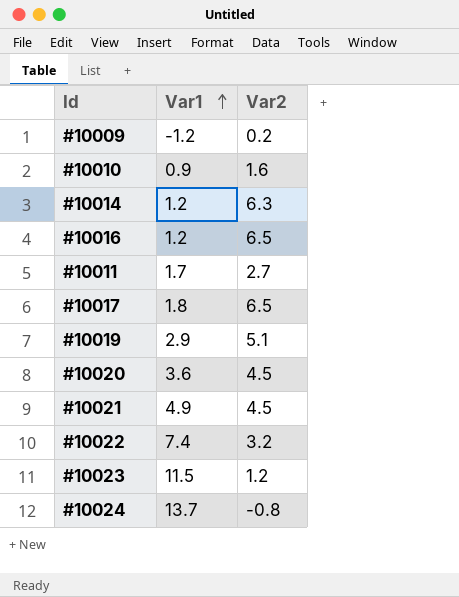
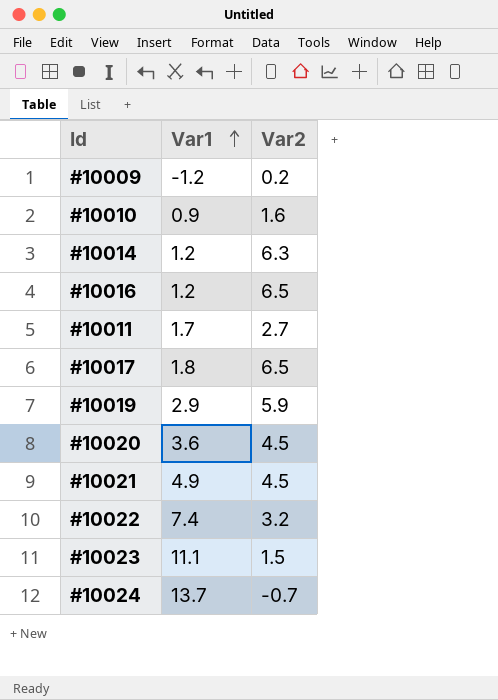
#10019 | Var2: 5.1 -> 5.9
#10023 | Var1: 11.5 -> 11.1
#10023 | Var2: 1.2 -> 1.5
#10024 | Var2: -0.8 -> -0.7

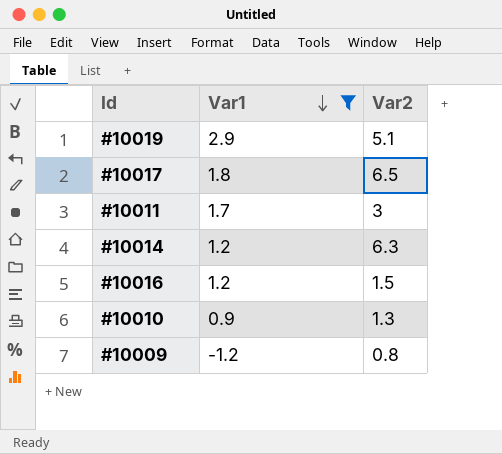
filter: none -> Var1 <= 2.9
row order: Var1 ascending -> Var1 descending
#10019 | Var2: 5.9 -> 5.1
#10011 | Var2: 2.7 -> 3
#10016 | Var2: 6.5 -> 1.5
#10010 | Var2: 1.6 -> 1.3
#10009 | Var2: 0.2 -> 0.8

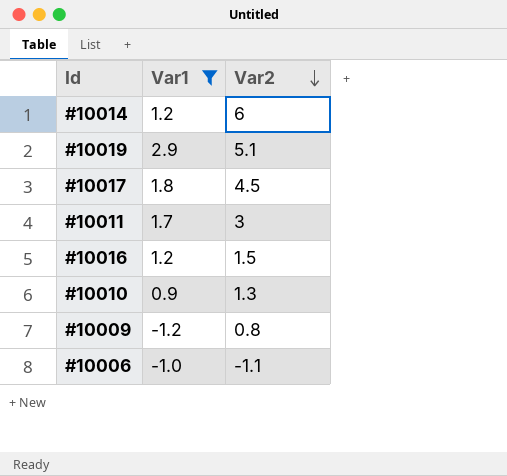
row order: Var1 descending -> Var2 descending
#10014 | Var2: 6.3 -> 6
#10017 | Var2: 6.5 -> 4.5
row #10006: none -> -1.0 | -1.1

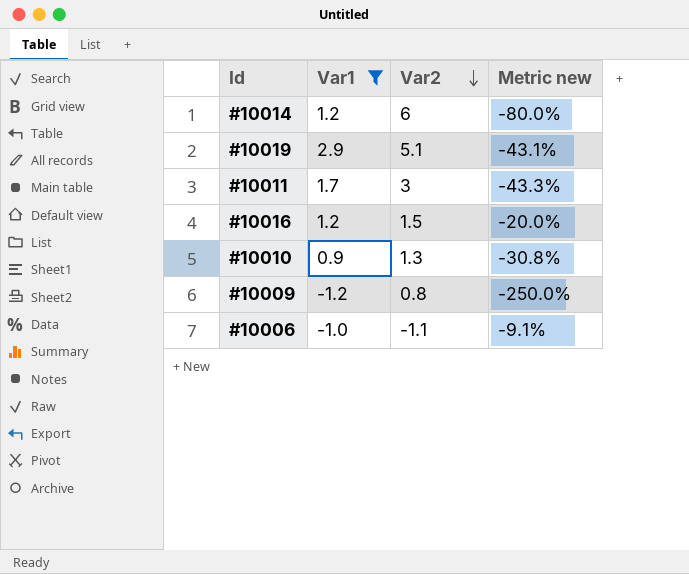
column Metric new | formula: none -> ([Var1] - [Var2]) / [Var2]
row #10017: 1.8 | 4.5 -> none

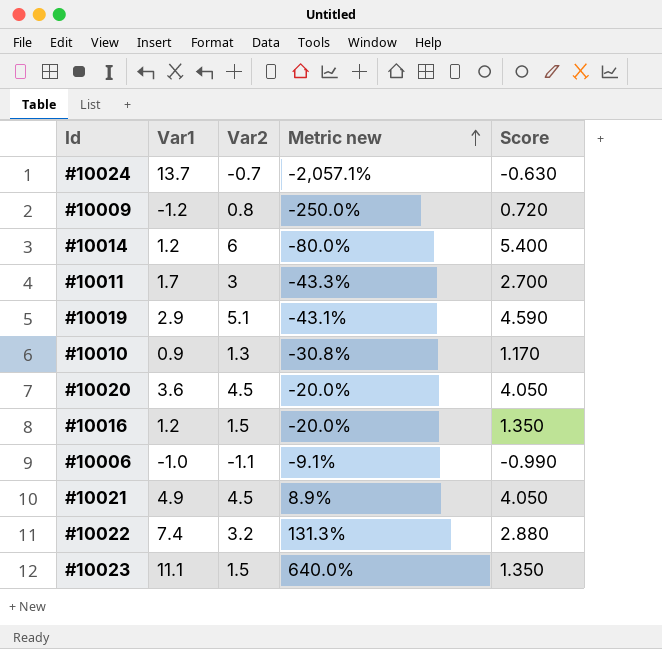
filter: Var1 <= 2.9 -> none
row order: Var2 descending -> Metric new ascending
column Score | formula: none -> [Var2] * 0.9

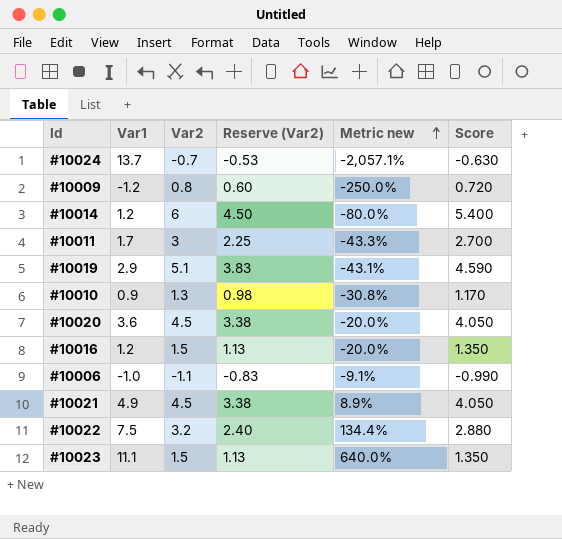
column Reserve (Var2) | formula: none -> [Var2] * 0.75
#10022 | Var1: 7.4 -> 7.5
#10022 | Metric new: 131.3% -> 134.4%

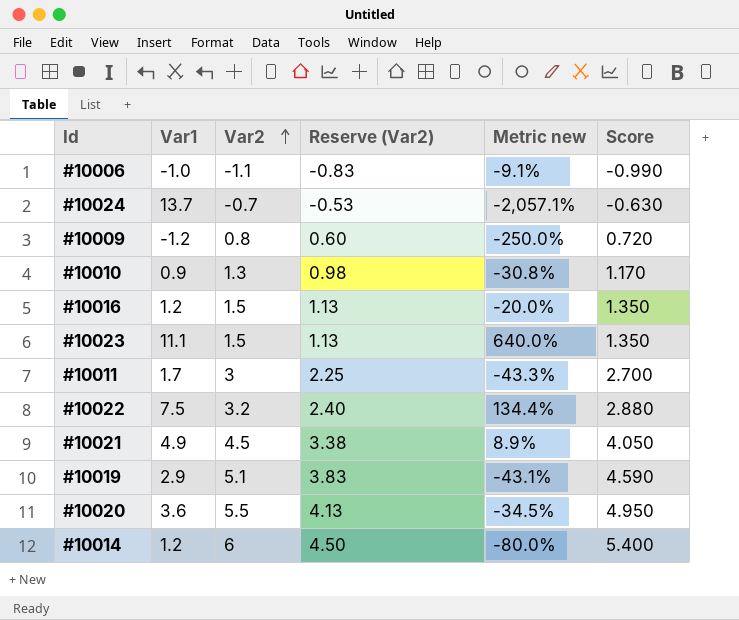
row order: Metric new ascending -> Var2 ascending
#10020 | Var2: 4.5 -> 5.5
#10020 | Reserve (Var2): 3.38 -> 4.13
#10020 | Metric new: -20.0% -> -34.5%
#10020 | Score: 4.050 -> 4.950

